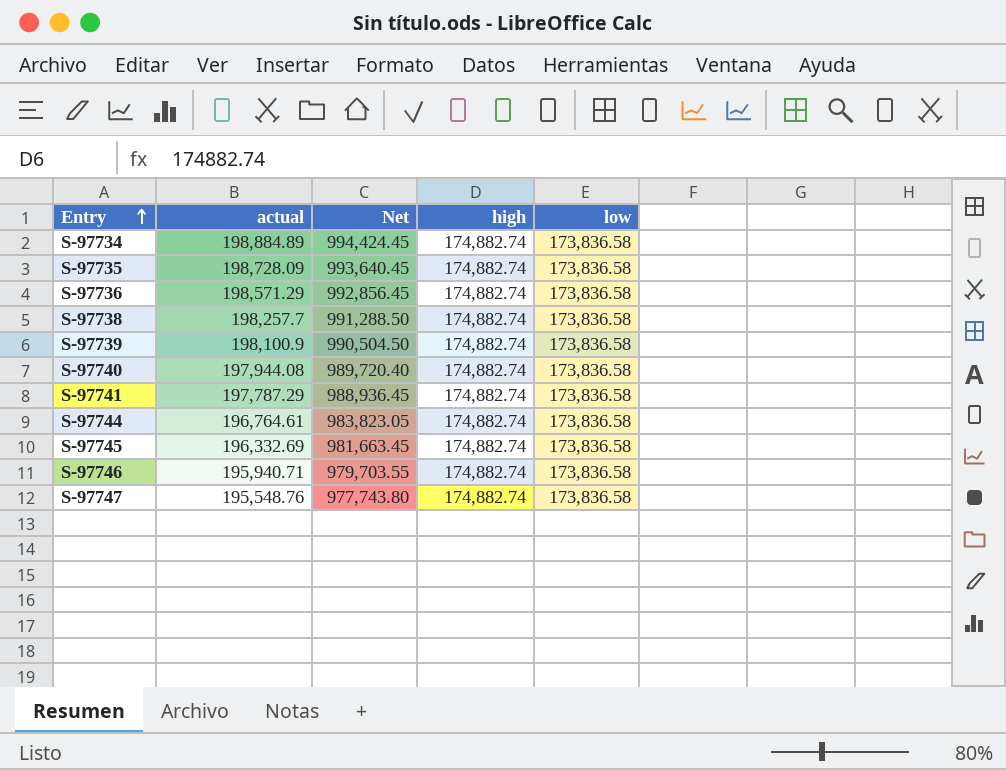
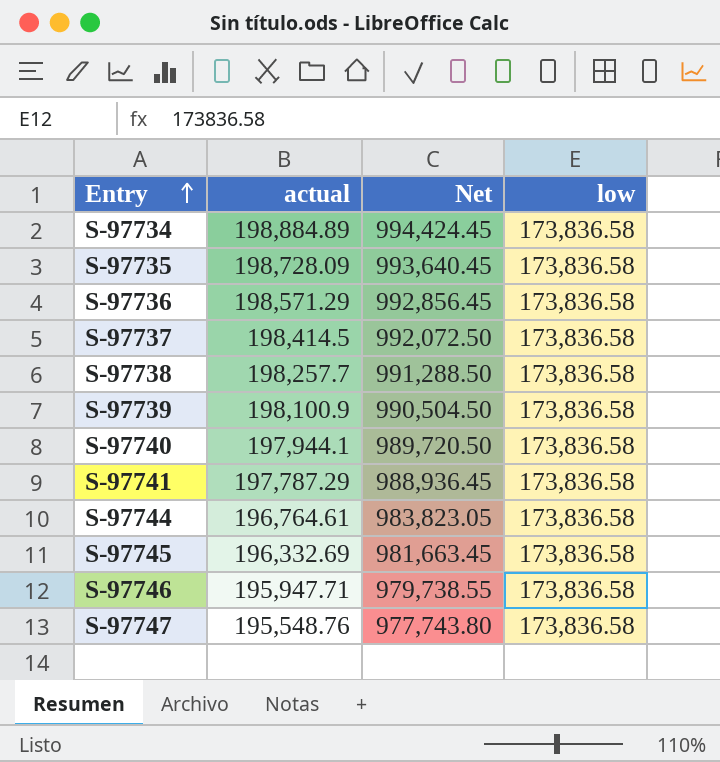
column high | position: 4 -> none
row S-97737: none -> 198,414.5 | 992,072.50 | 173,836.58
S-97740 | actual: 197,944.08 -> 197,944.1
S-97740 | Net: 989,720.40 -> 989,720.50
S-97746 | actual: 195,940.71 -> 195,947.71
S-97746 | Net: 979,703.55 -> 979,738.55

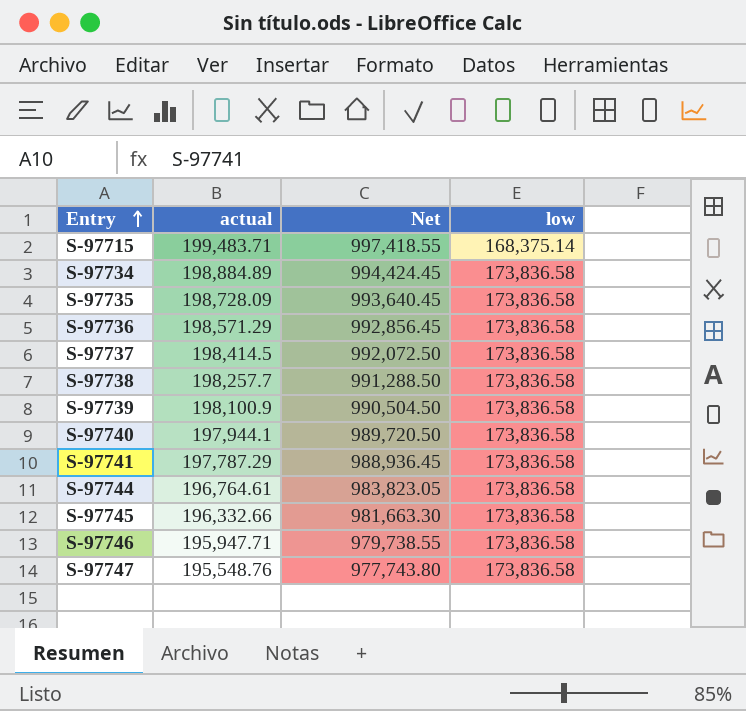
row S-97715: none -> 199,483.71 | 997,418.55 | 168,375.14
S-97745 | actual: 196,332.69 -> 196,332.66
S-97745 | Net: 981,663.45 -> 981,663.30

